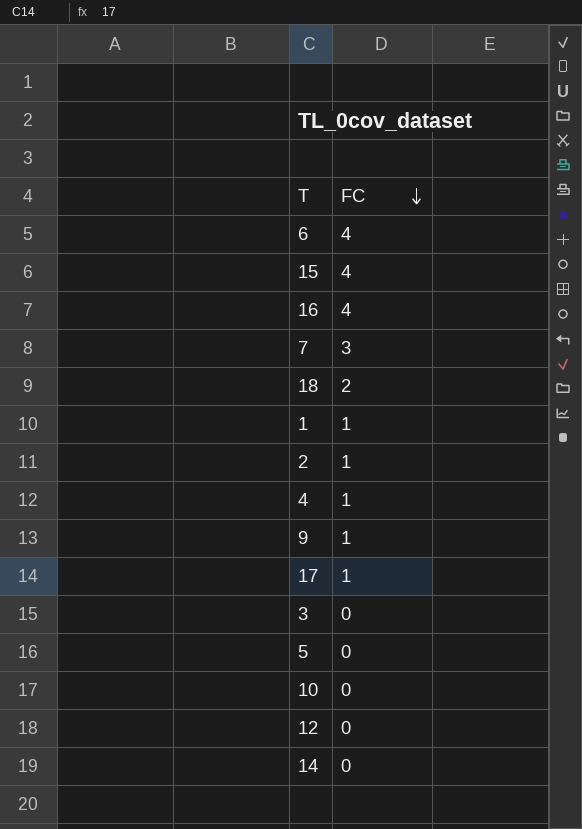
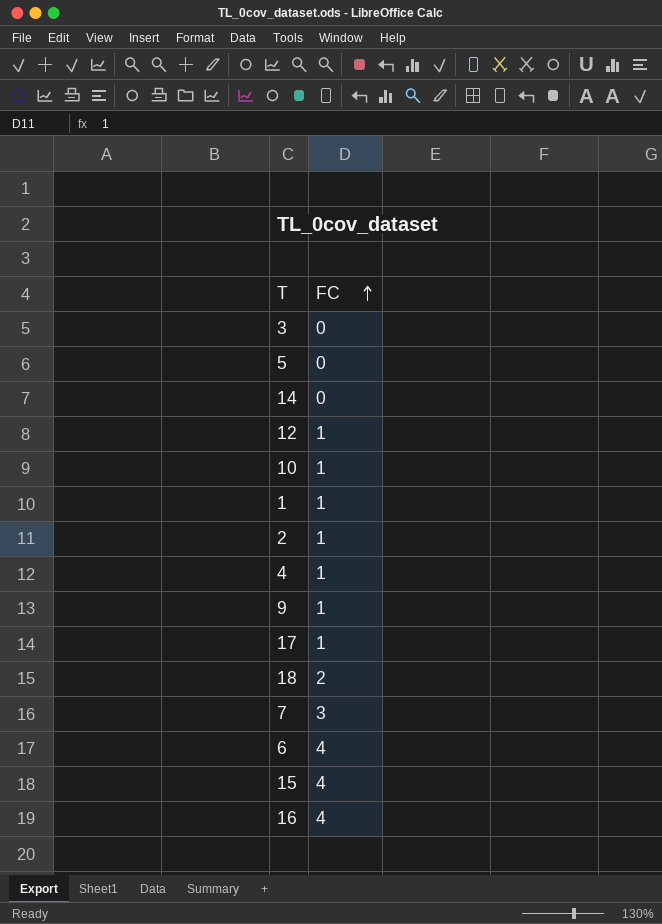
row order: FC descending -> FC ascending
12 | FC: 0 -> 1
10 | FC: 0 -> 1

